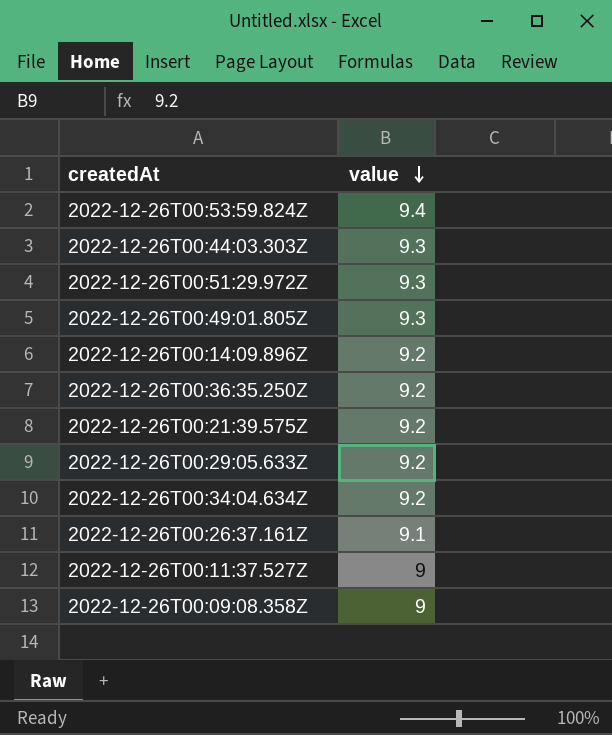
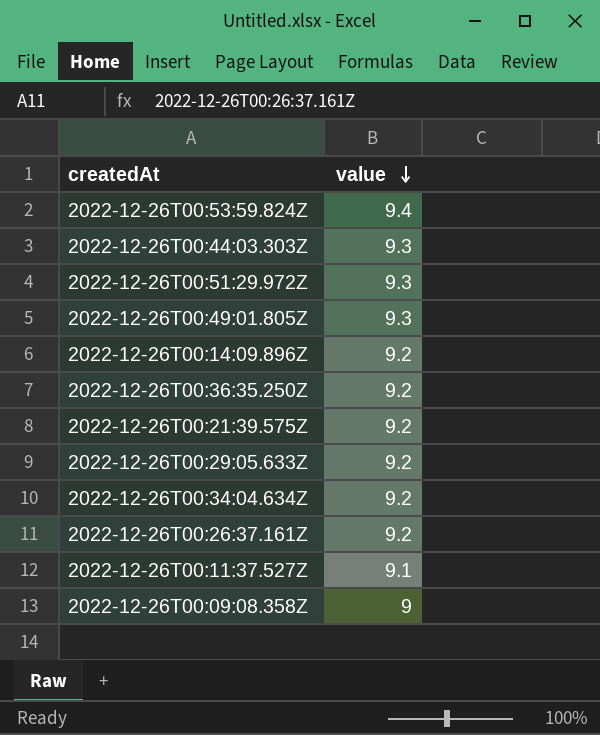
2022-12-26T00:26:37.161Z | value: 9.1 -> 9.2
2022-12-26T00:11:37.527Z | value: 9 -> 9.1

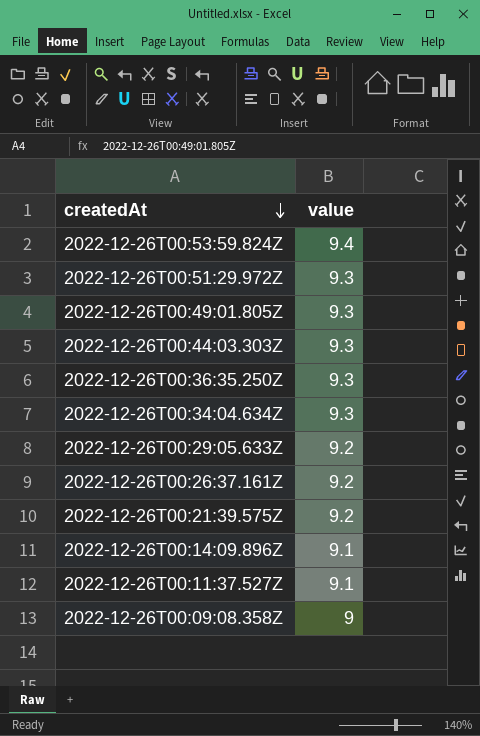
row order: value descending -> createdAt descending
2022-12-26T00:36:35.250Z | value: 9.2 -> 9.3
2022-12-26T00:34:04.634Z | value: 9.2 -> 9.3
2022-12-26T00:14:09.896Z | value: 9.2 -> 9.1

